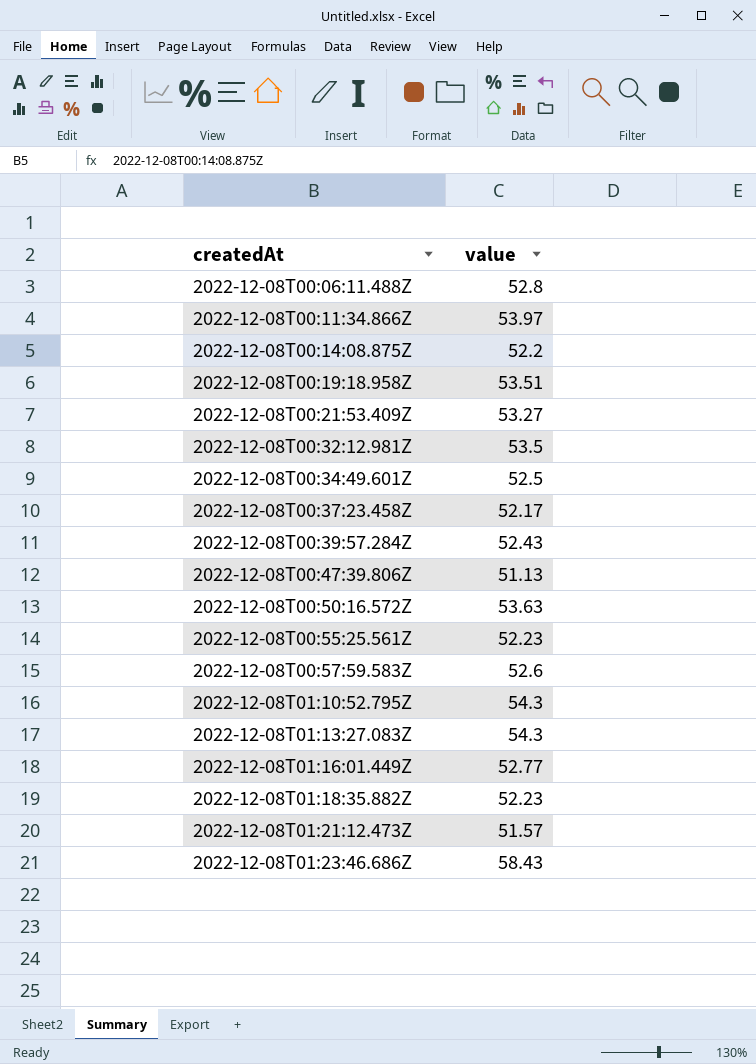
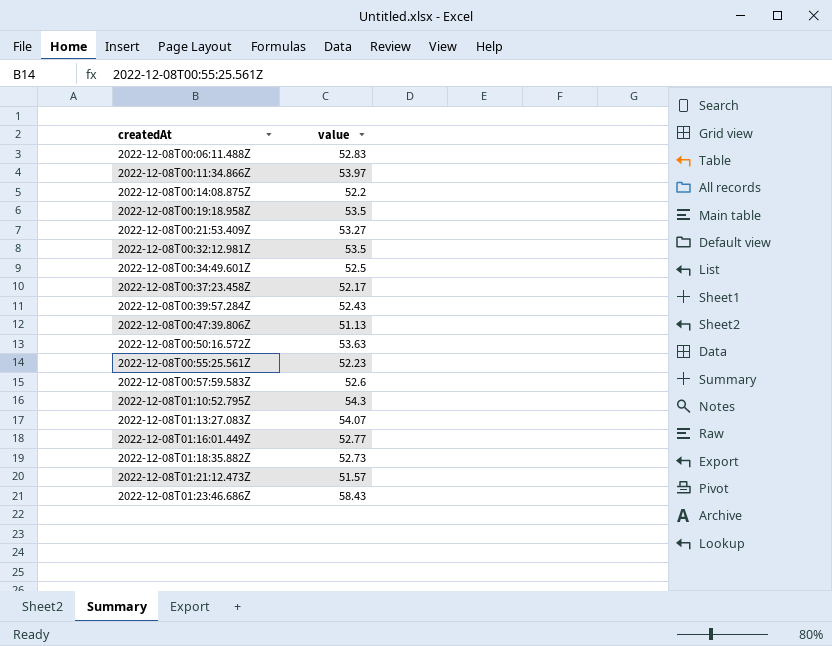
2022-12-08T00:06:11.488Z | value: 52.8 -> 52.83
2022-12-08T00:19:18.958Z | value: 53.51 -> 53.5
2022-12-08T01:13:27.083Z | value: 54.3 -> 54.07
2022-12-08T01:18:35.882Z | value: 52.23 -> 52.73

